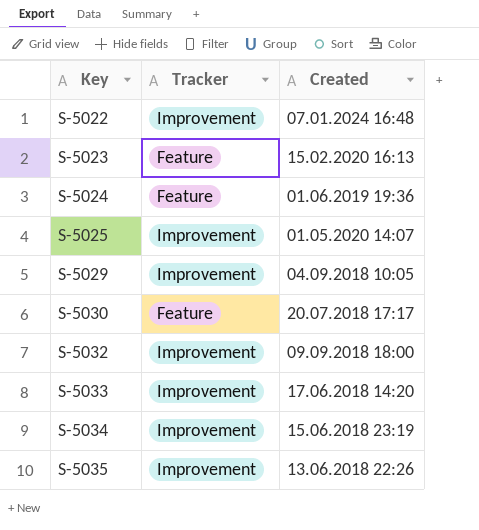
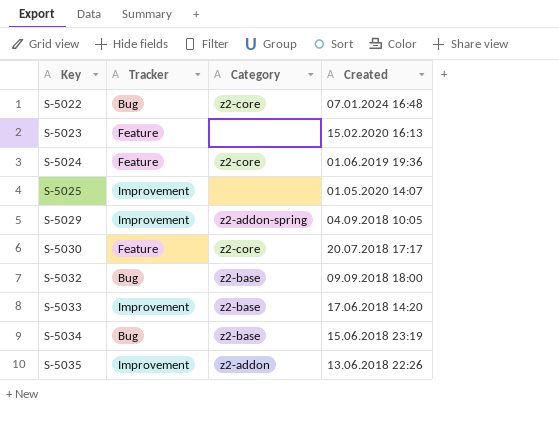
column Category | position: none -> 3
S-5022 | Tracker: Improvement -> Bug
S-5032 | Tracker: Improvement -> Bug
S-5034 | Tracker: Improvement -> Bug

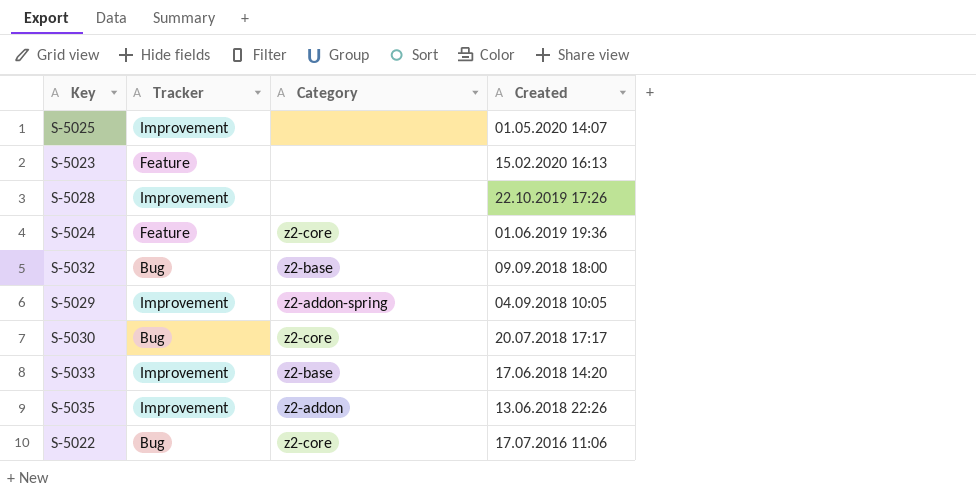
row order: Key ascending -> Created descending
row S-5034: Bug | z2-base | 15.06.2018 23:19 -> none
row S-5028: none -> Improvement | none | 22.10.2019 17:26
S-5030 | Tracker: Feature -> Bug
S-5022 | Created: 07.01.2024 16:48 -> 17.07.2016 11:06

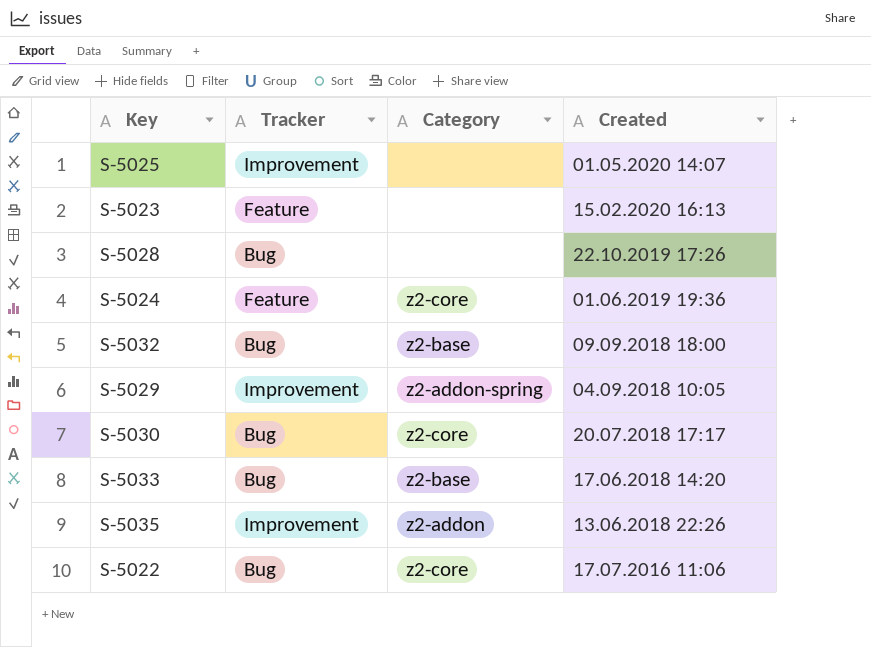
S-5028 | Tracker: Improvement -> Bug
S-5033 | Tracker: Improvement -> Bug

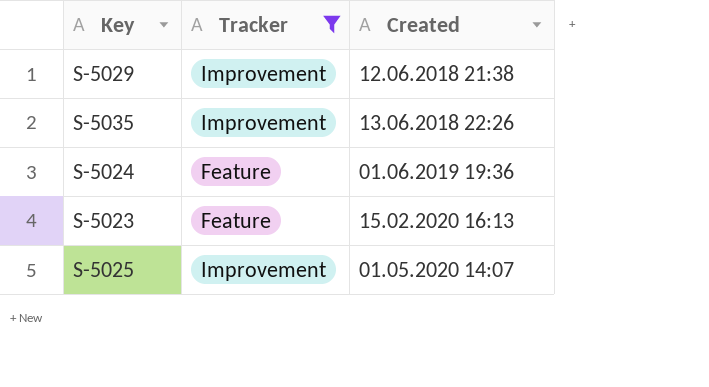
filter: none -> Tracker != Bug
row order: Created descending -> Created ascending
column Category | position: 3 -> none
S-5029 | Created: 04.09.2018 10:05 -> 12.06.2018 21:38

